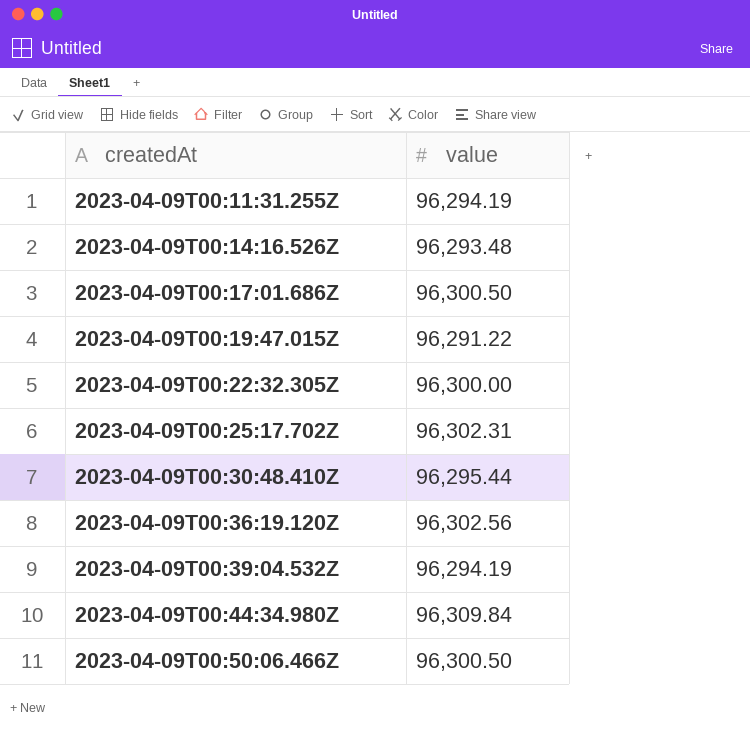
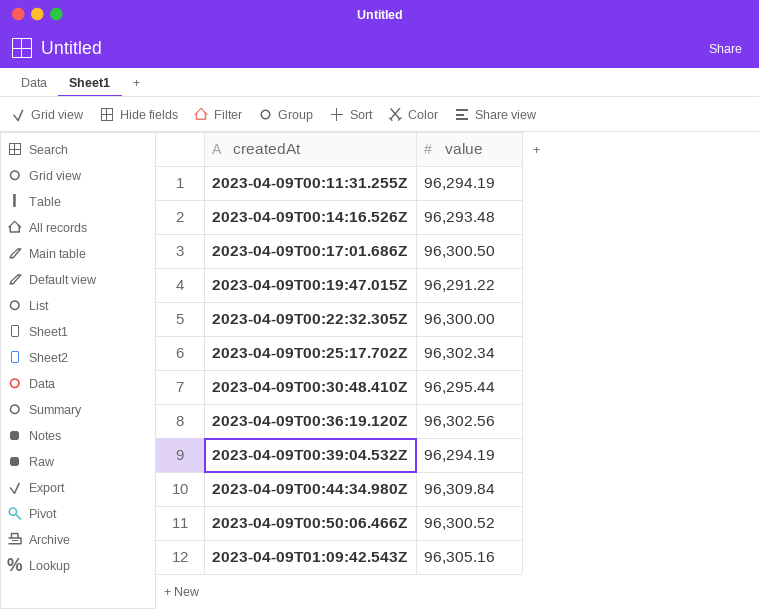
2023-04-09T00:25:17.702Z | value: 96,302.31 -> 96,302.34
2023-04-09T00:50:06.466Z | value: 96,300.50 -> 96,300.52
row 2023-04-09T01:09:42.543Z: none -> 96,305.16

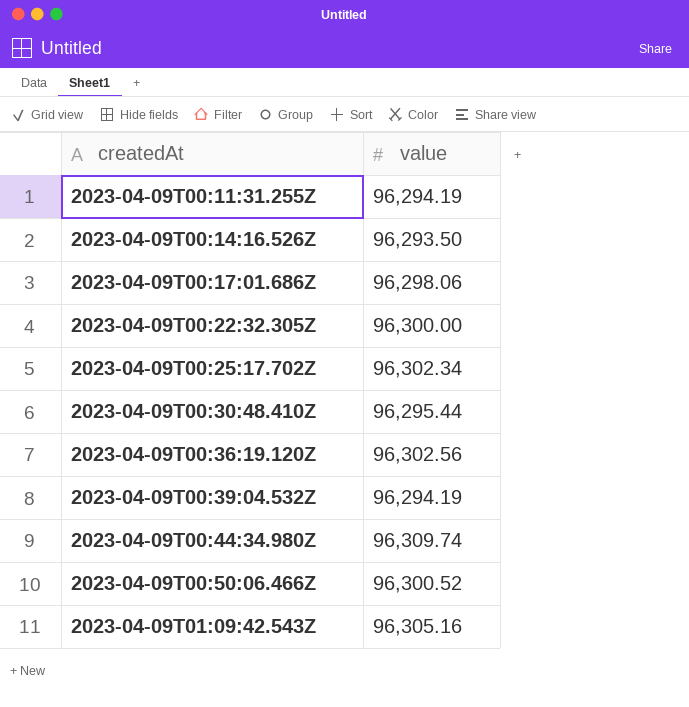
row 2023-04-09T00:19:47.015Z: 96,291.22 -> none
2023-04-09T00:14:16.526Z | value: 96,293.48 -> 96,293.50
2023-04-09T00:17:01.686Z | value: 96,300.50 -> 96,298.06
2023-04-09T00:44:34.980Z | value: 96,309.84 -> 96,309.74

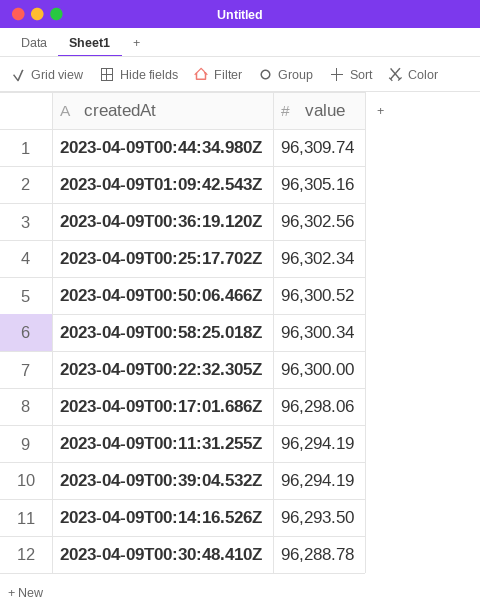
row order: createdAt ascending -> value descending
row 2023-04-09T00:58:25.018Z: none -> 96,300.34
2023-04-09T00:30:48.410Z | value: 96,295.44 -> 96,288.78

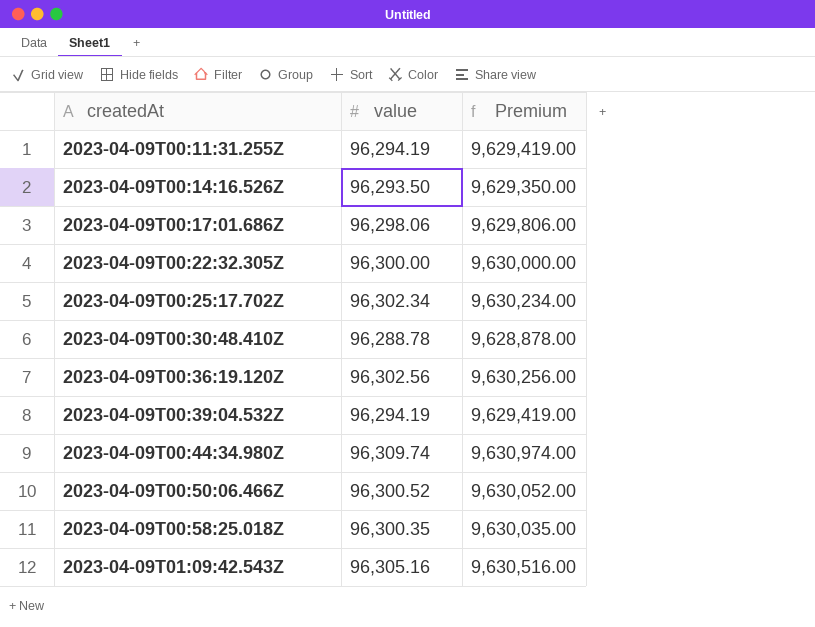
row order: value descending -> createdAt ascending
column Premium | formula: none -> [value] * 100
2023-04-09T00:58:25.018Z | value: 96,300.34 -> 96,300.35

